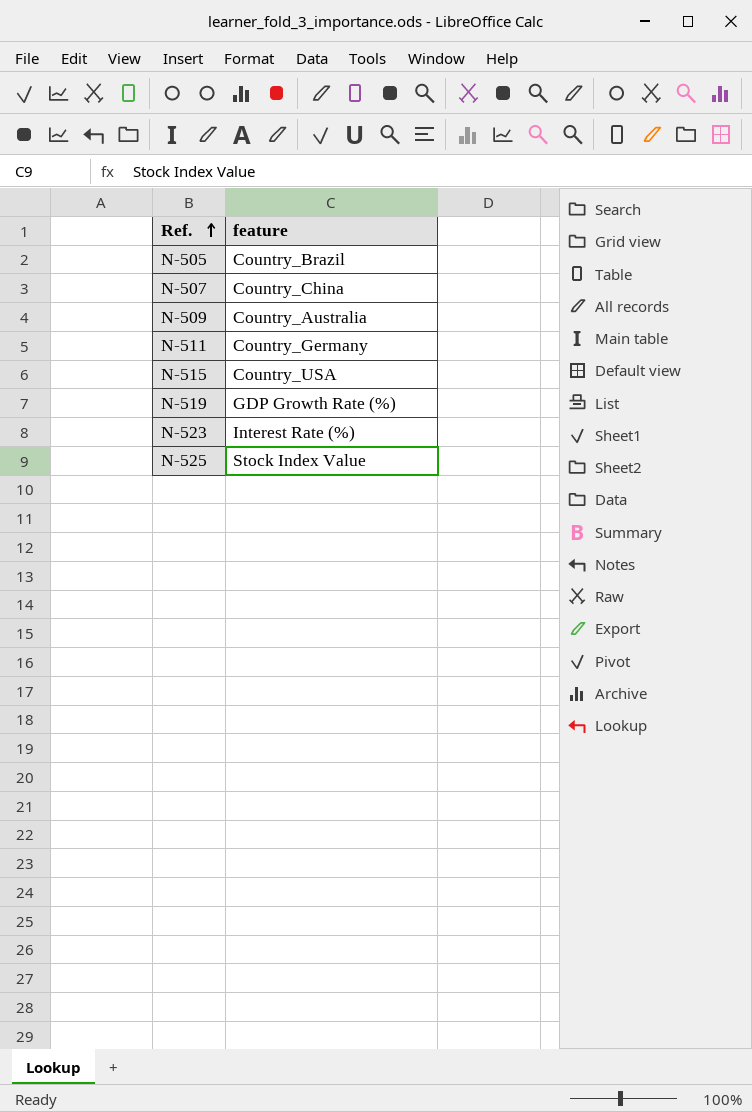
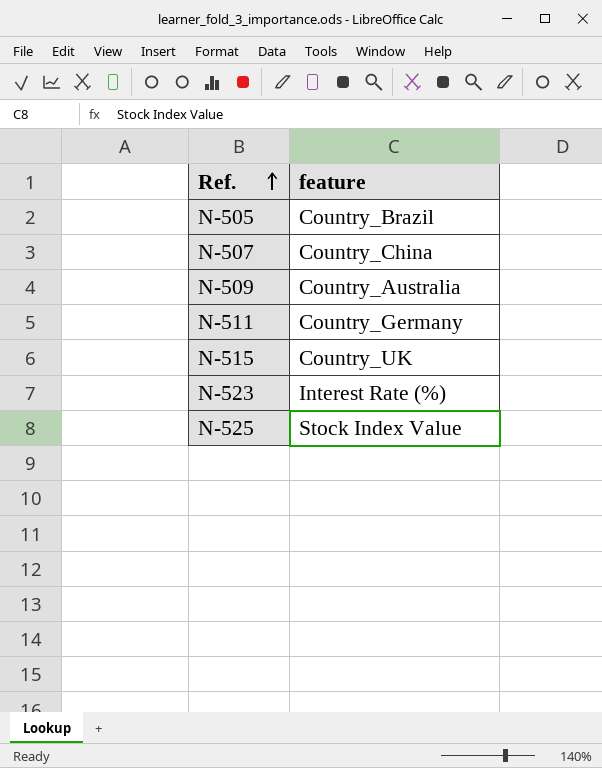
row N-519: GDP Growth Rate (%) -> none
N-515 | feature: Country_USA -> Country_UK

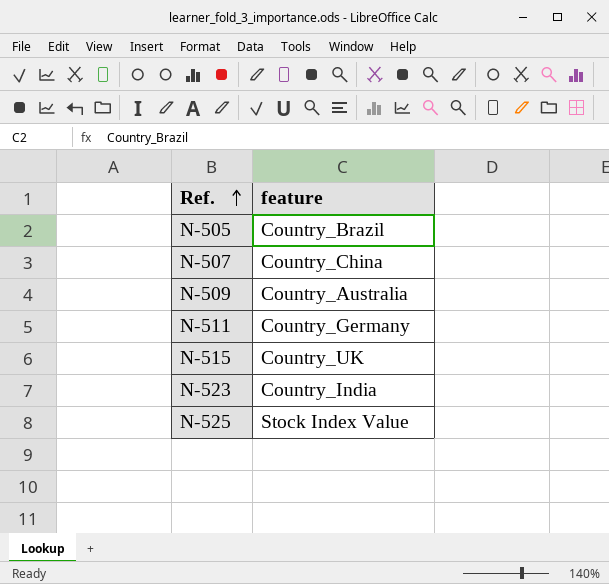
N-523 | feature: Interest Rate (%) -> Country_India

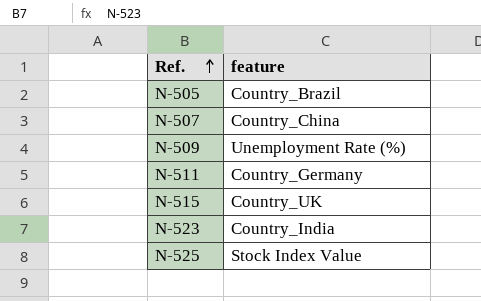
N-509 | feature: Country_Australia -> Unemployment Rate (%)

